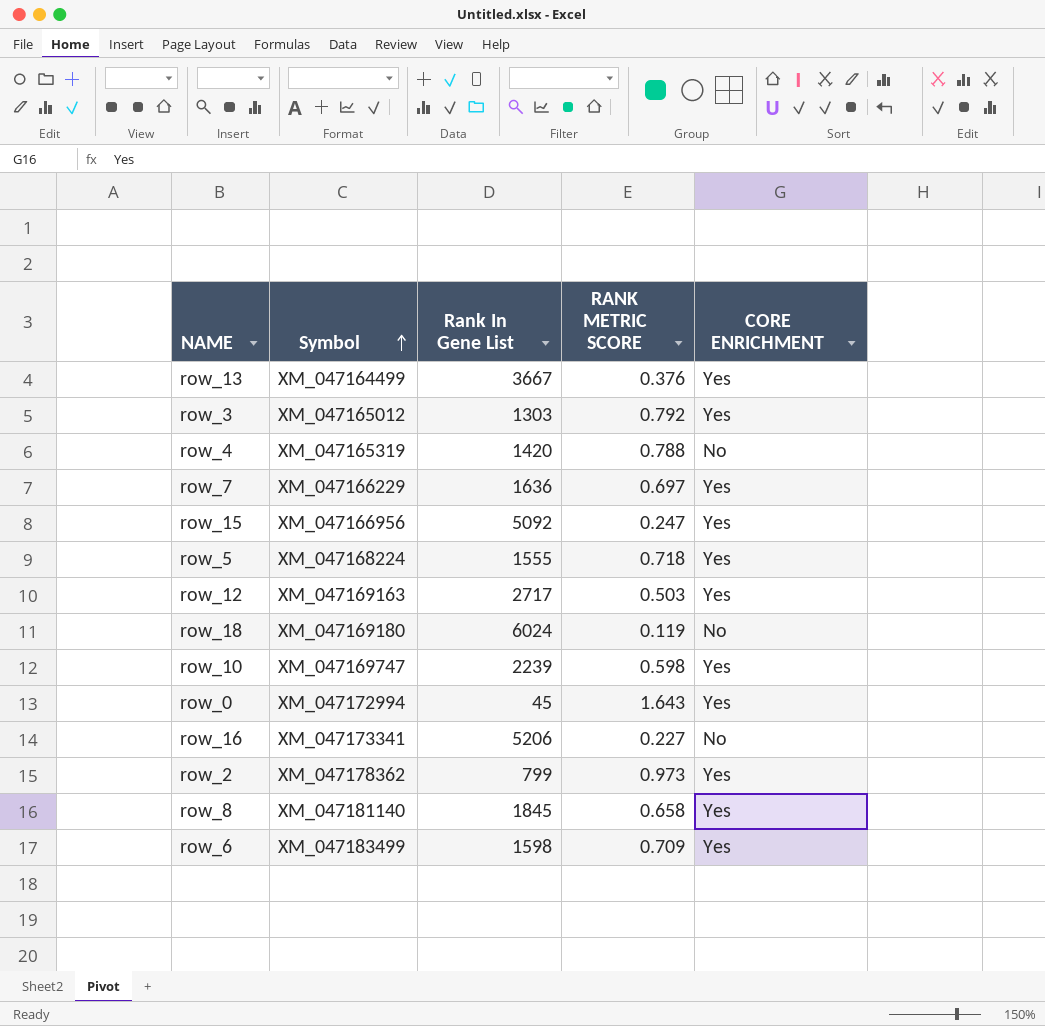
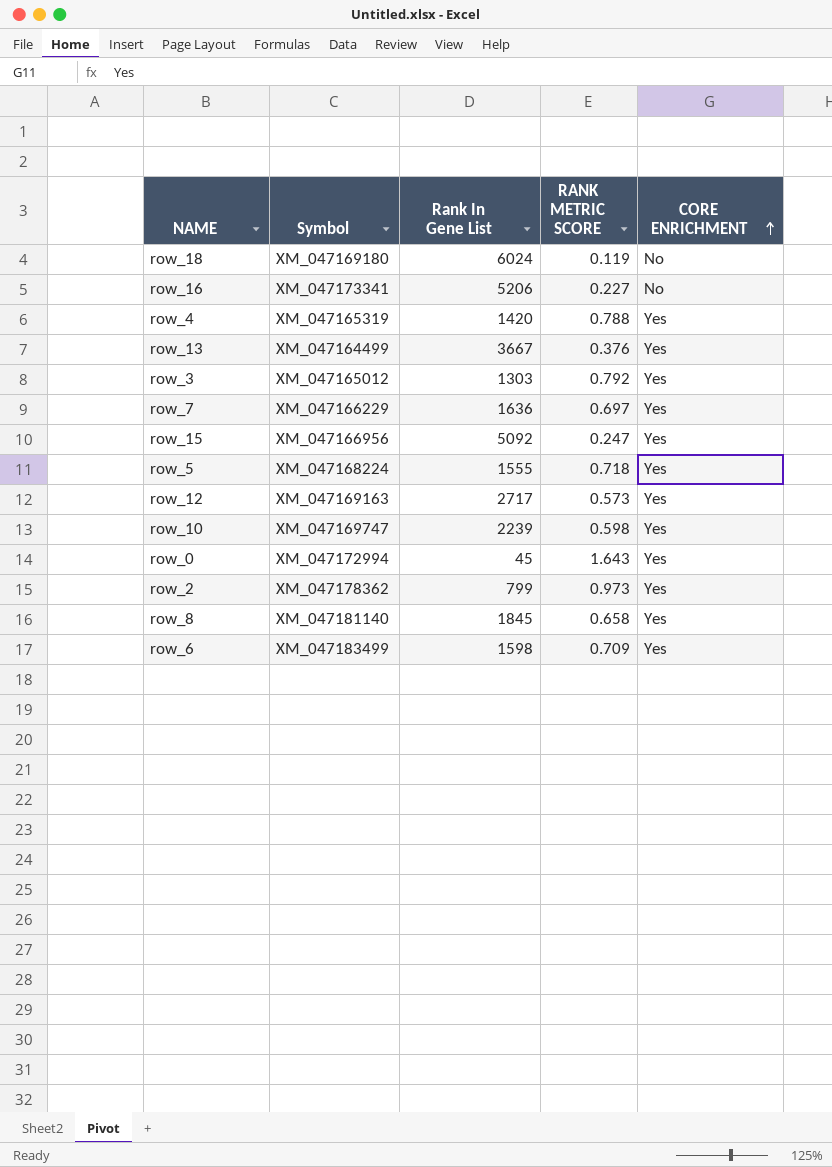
row order: Symbol ascending -> CORE ENRICHMENT ascending
row_4 | CORE ENRICHMENT: No -> Yes
row_12 | RANK METRIC SCORE: 0.503 -> 0.573

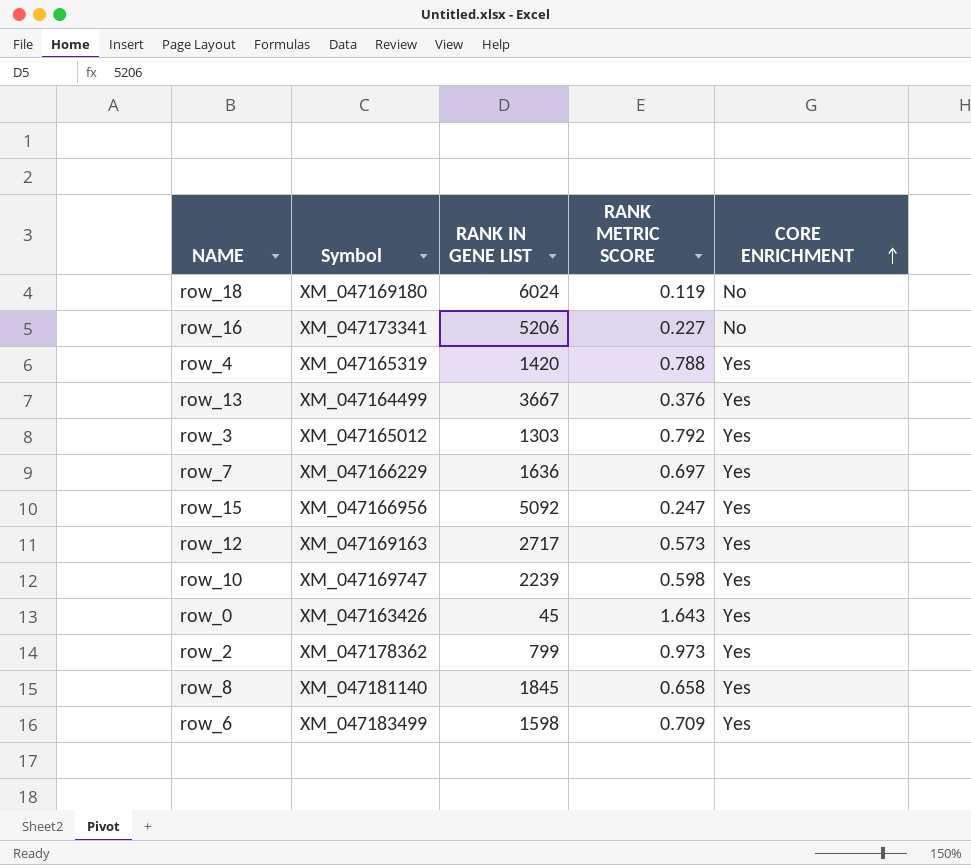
column name: Rank In Gene List -> RANK IN GENE LIST
row row_5: XM_047168224 | 1555 | 0.718 | Yes -> none
row_0 | Symbol: XM_047172994 -> XM_047163426

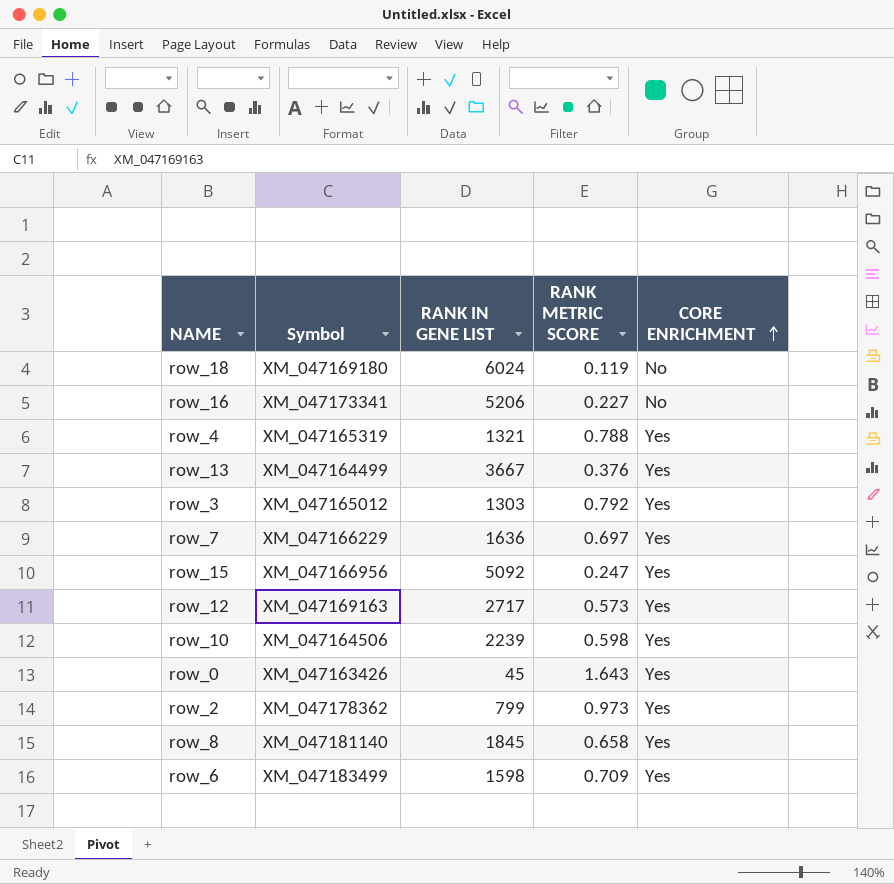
row_4 | RANK IN GENE LIST: 1420 -> 1321
row_10 | Symbol: XM_047169747 -> XM_047164506

